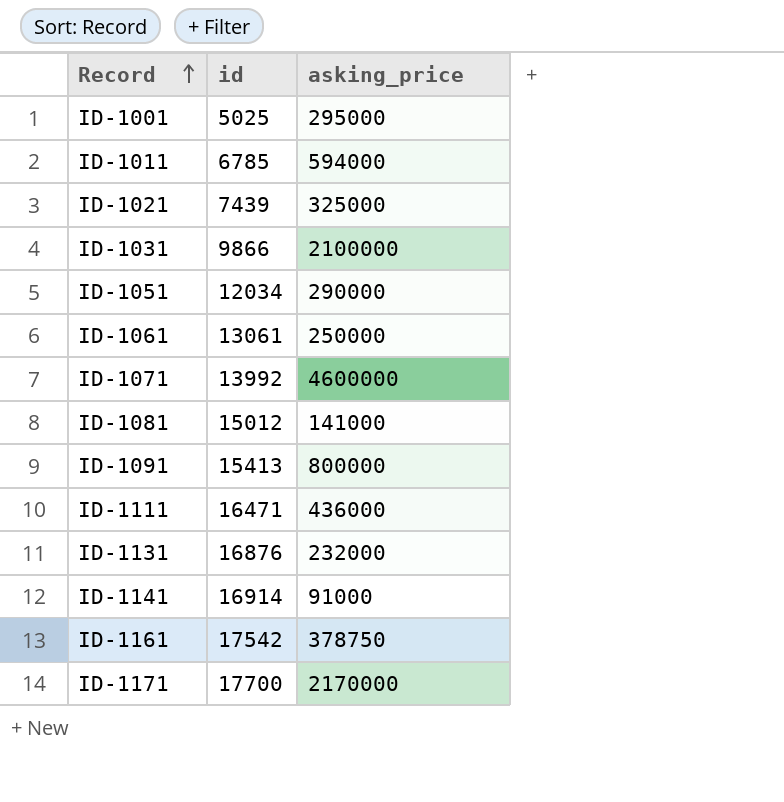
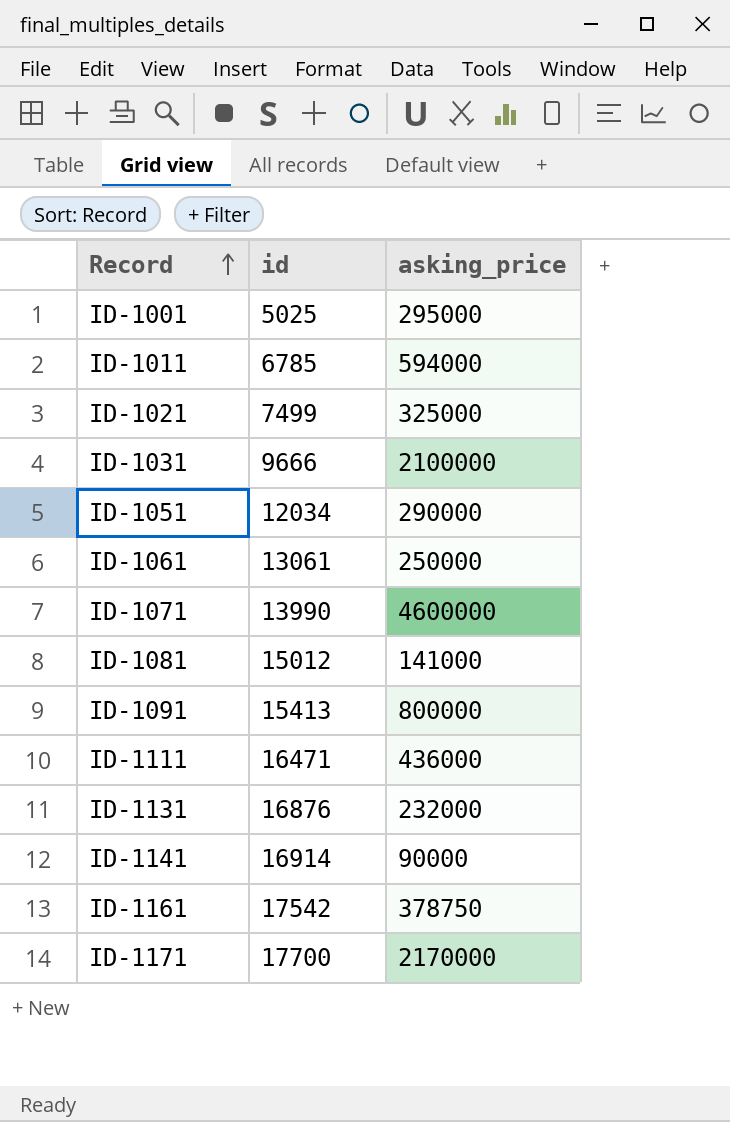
ID-1021 | id: 7439 -> 7499
ID-1031 | id: 9866 -> 9666
ID-1071 | id: 13992 -> 13990
ID-1141 | asking_price: 91000 -> 90000

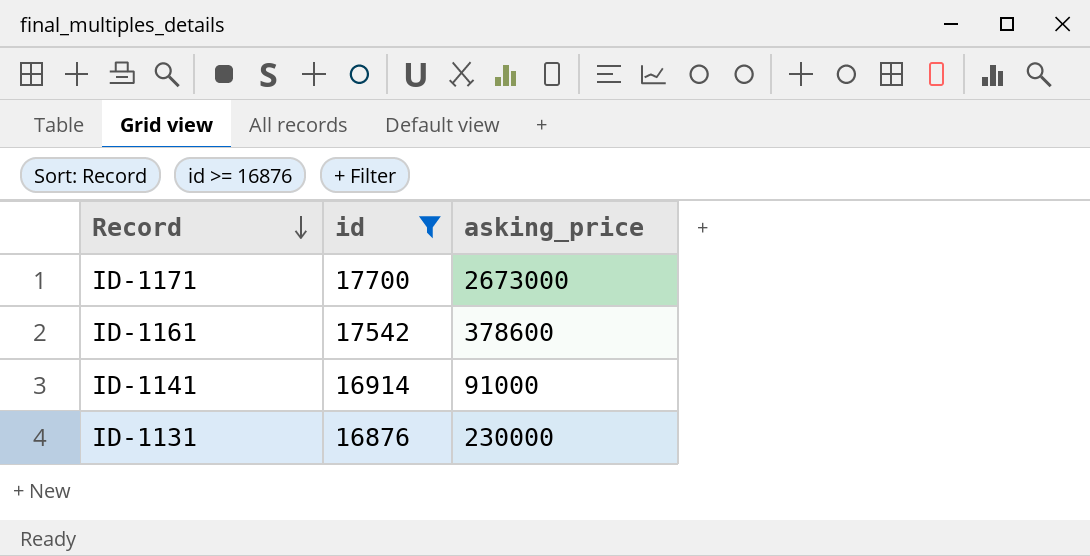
filter: none -> id >= 16876
row order: Record ascending -> Record descending
ID-1171 | asking_price: 2170000 -> 2673000
ID-1161 | asking_price: 378750 -> 378600
ID-1141 | asking_price: 90000 -> 91000
ID-1131 | asking_price: 232000 -> 230000

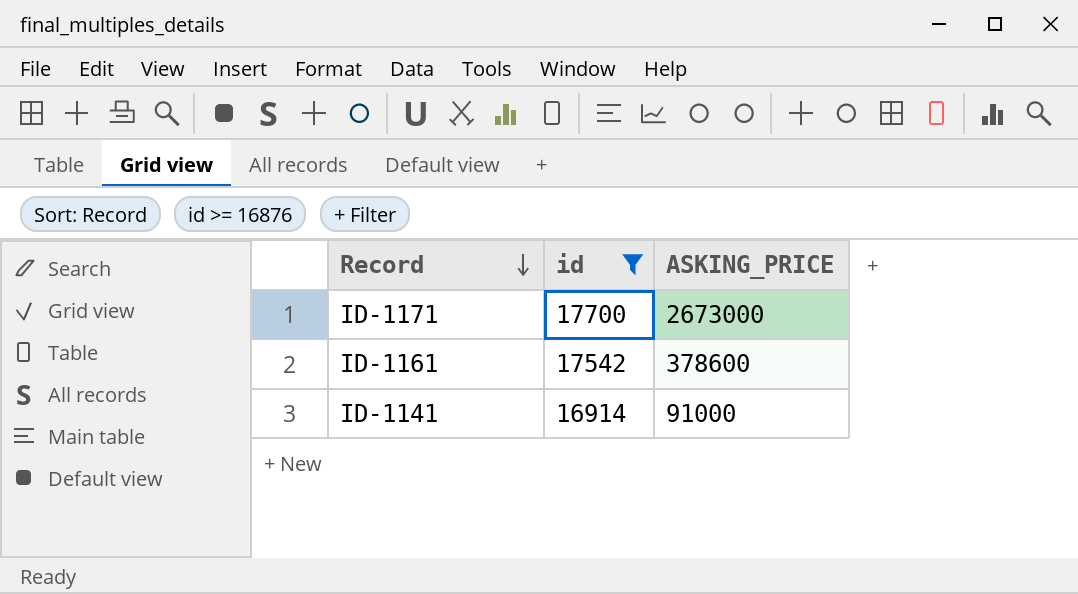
column name: asking_price -> ASKING_PRICE
row ID-1131: 16876 | 230000 -> none

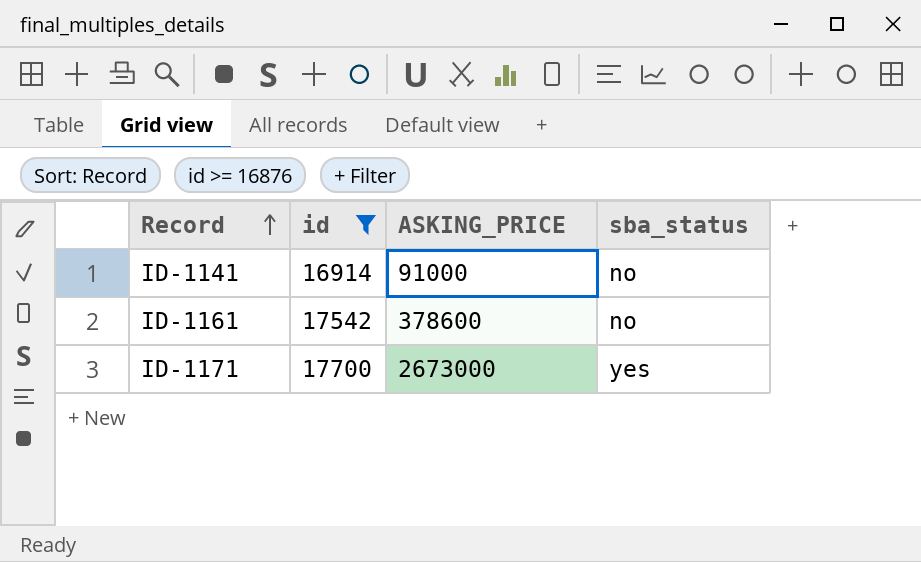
row order: Record descending -> Record ascending
column sba_status | position: none -> 4

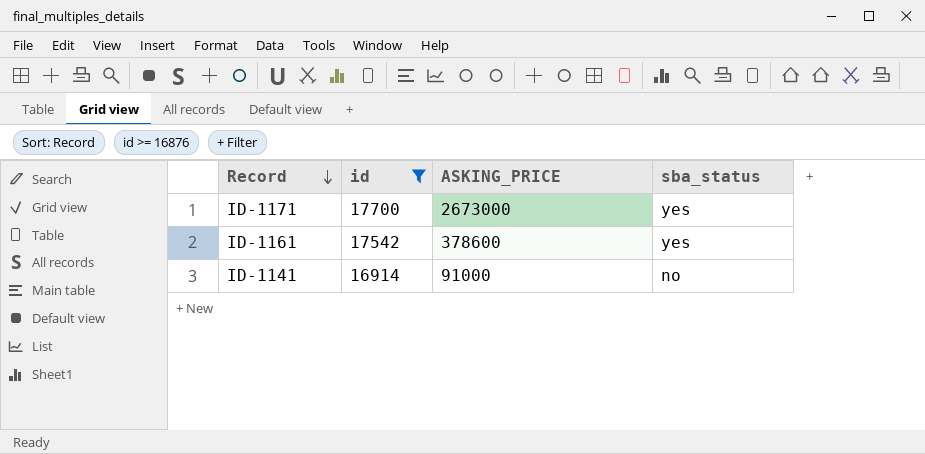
row order: Record ascending -> Record descending
ID-1161 | sba_status: no -> yes

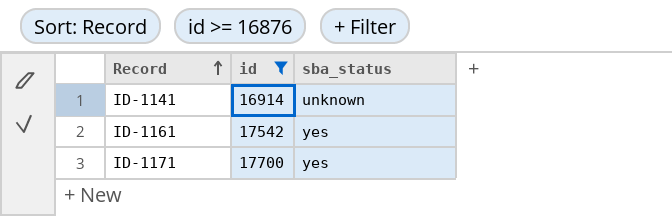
row order: Record descending -> Record ascending
column ASKING_PRICE | position: 3 -> none
ID-1141 | sba_status: no -> unknown

